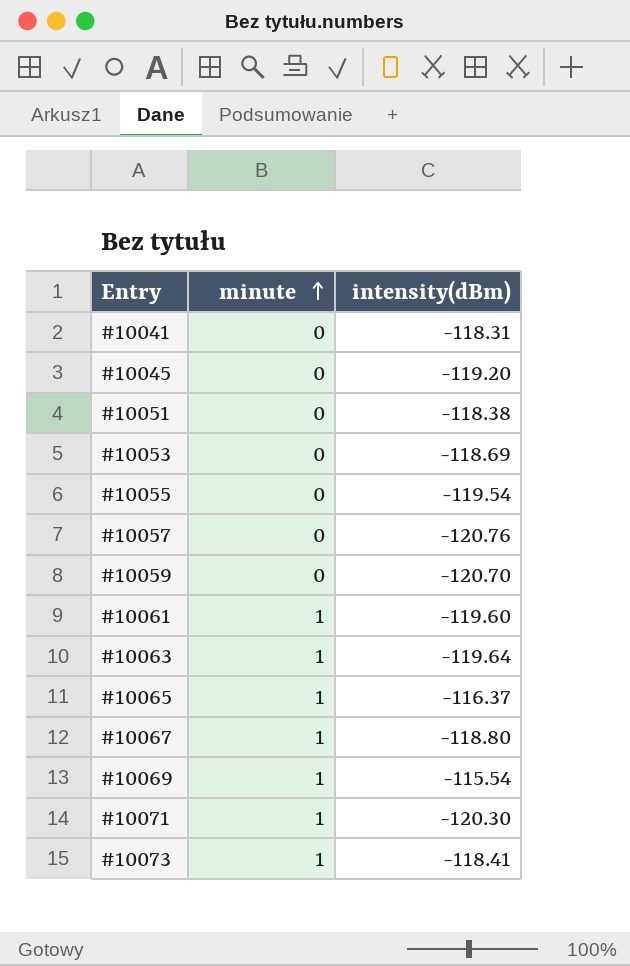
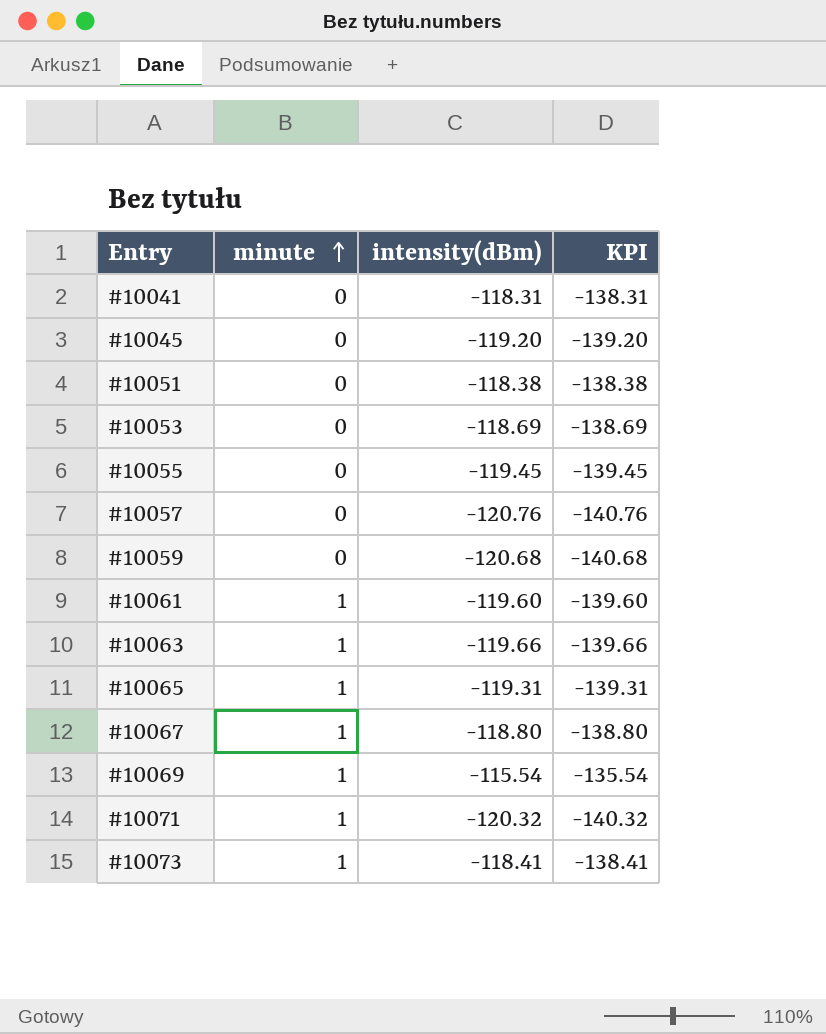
column KPI | formula: none -> [intensity(dBm)] - 20
#10055 | intensity(dBm): -119.54 -> -119.45
#10059 | intensity(dBm): -120.70 -> -120.68
#10063 | intensity(dBm): -119.64 -> -119.66
#10065 | intensity(dBm): -116.37 -> -119.31
#10071 | intensity(dBm): -120.30 -> -120.32

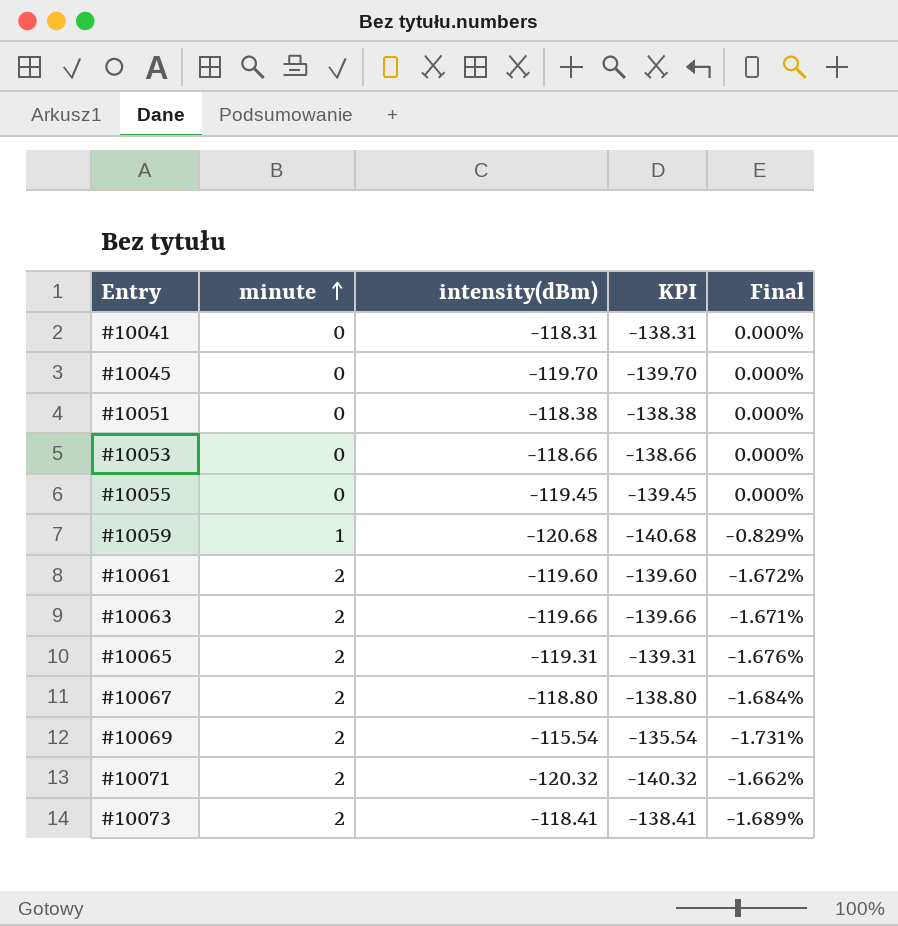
column Final | formula: none -> [minute] / [intensity(dBm)]
row #10057: 0 | -120.76 | -140.76 -> none
#10045 | intensity(dBm): -119.20 -> -119.70
#10045 | KPI: -139.20 -> -139.70
#10053 | intensity(dBm): -118.69 -> -118.66
#10053 | KPI: -138.69 -> -138.66
#10059 | minute: 0 -> 1
#10061 | minute: 1 -> 2
#10063 | minute: 1 -> 2
#10065 | minute: 1 -> 2
#10067 | minute: 1 -> 2
#10069 | minute: 1 -> 2
#10071 | minute: 1 -> 2
#10073 | minute: 1 -> 2

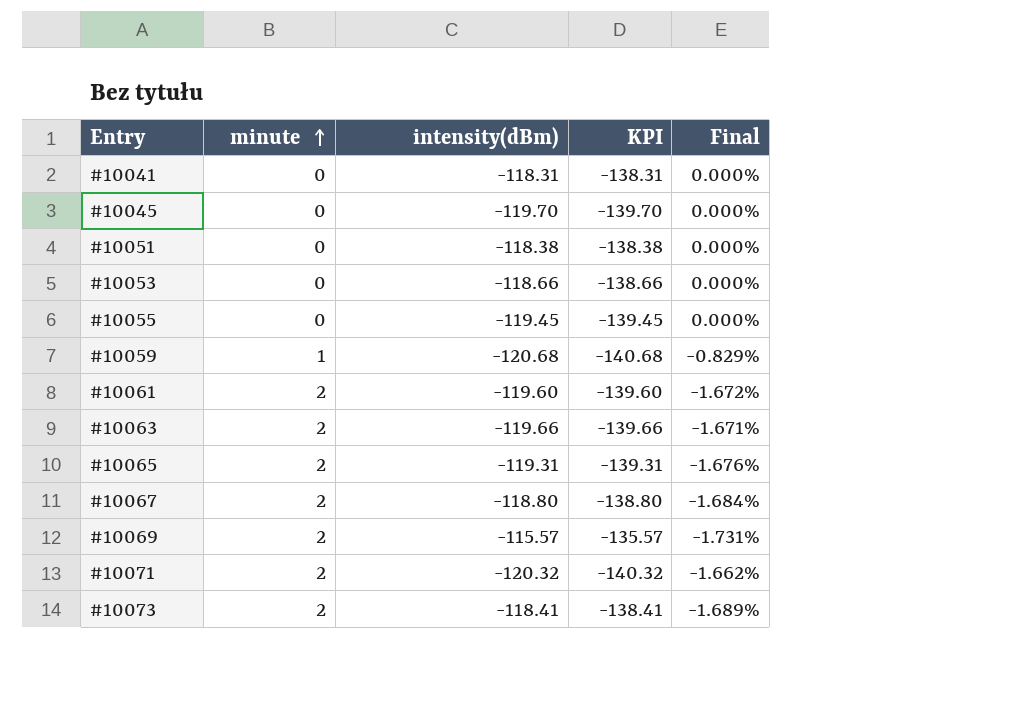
#10069 | intensity(dBm): -115.54 -> -115.57
#10069 | KPI: -135.54 -> -135.57

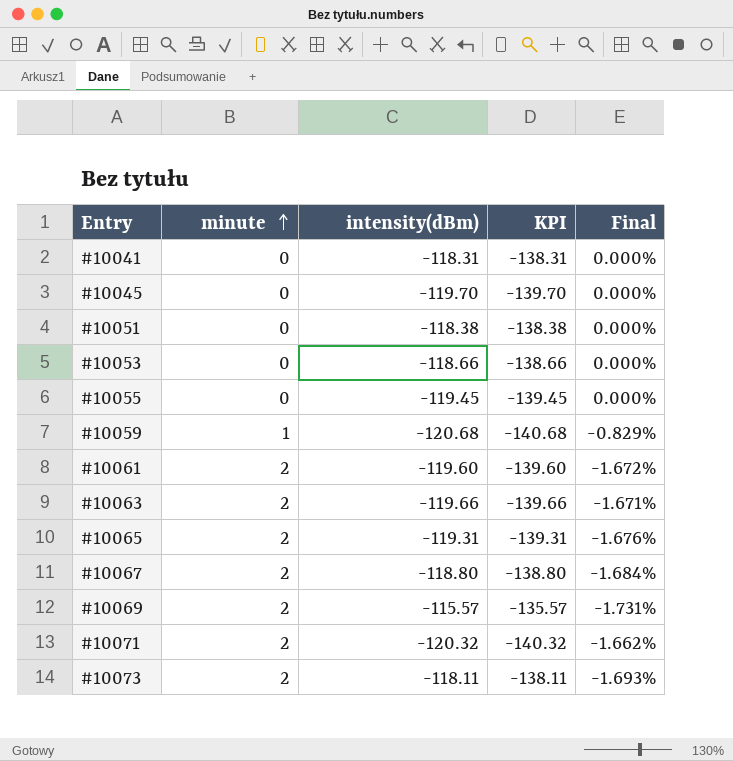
#10073 | intensity(dBm): -118.41 -> -118.11
#10073 | KPI: -138.41 -> -138.11
#10073 | Final: -1.689% -> -1.693%

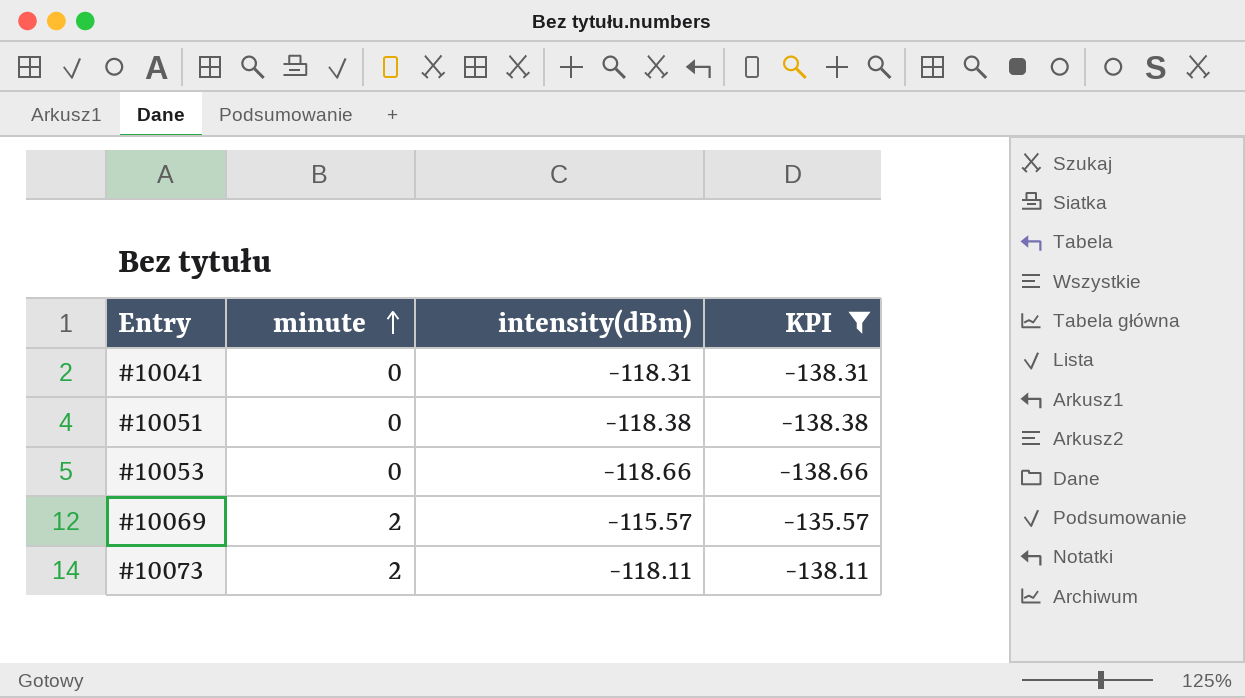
filter: none -> KPI >= -138.66
column Final | formula: [minute] / [intensity(dBm)] -> none

